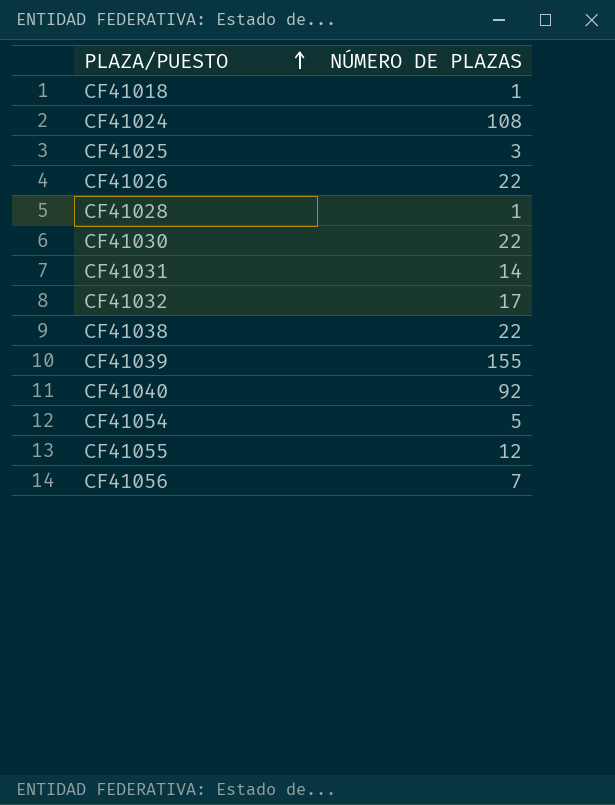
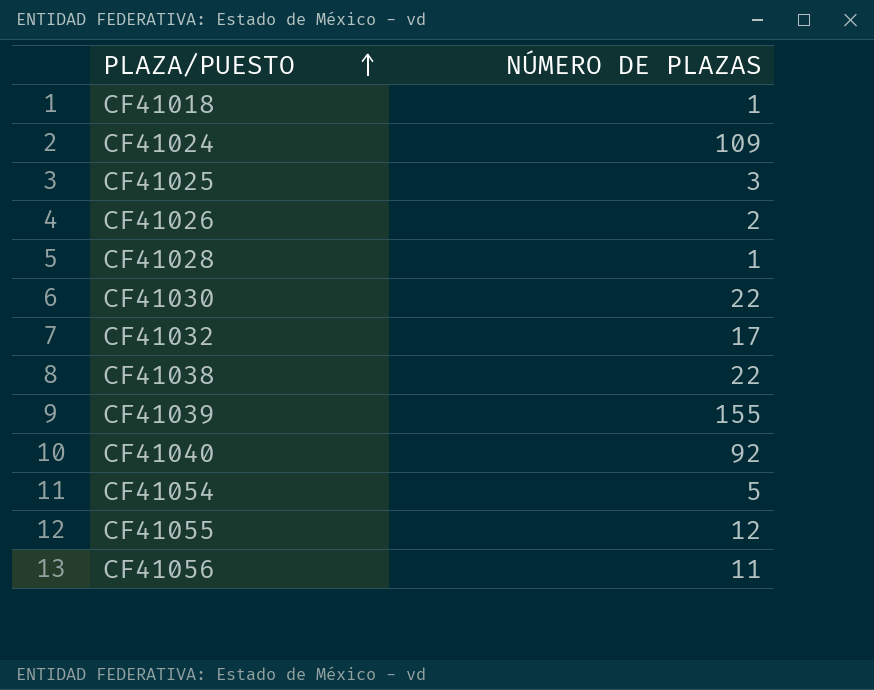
row CF41031: 14 -> none
CF41024 | NÚMERO DE PLAZAS: 108 -> 109
CF41026 | NÚMERO DE PLAZAS: 22 -> 2
CF41056 | NÚMERO DE PLAZAS: 7 -> 11

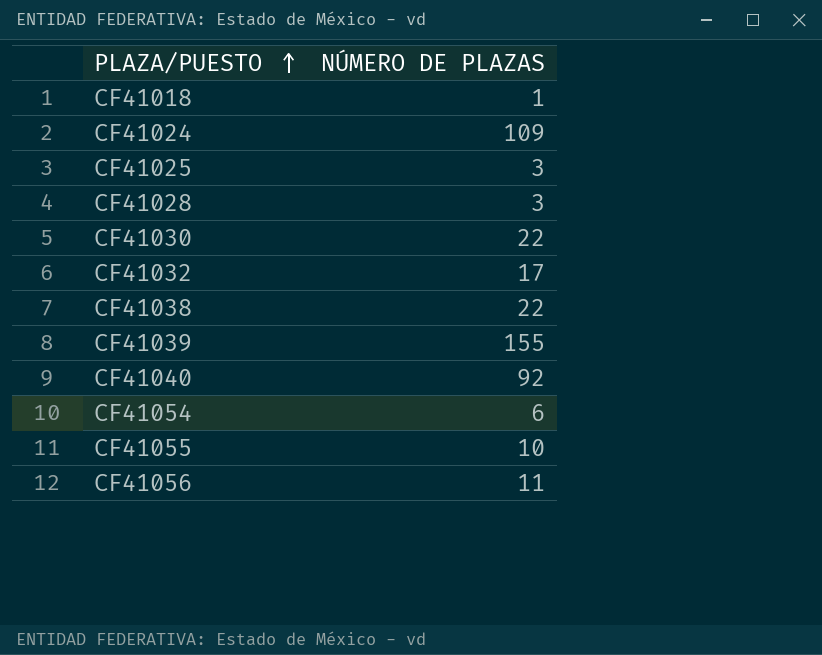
row CF41026: 2 -> none
CF41028 | NÚMERO DE PLAZAS: 1 -> 3
CF41054 | NÚMERO DE PLAZAS: 5 -> 6
CF41055 | NÚMERO DE PLAZAS: 12 -> 10

